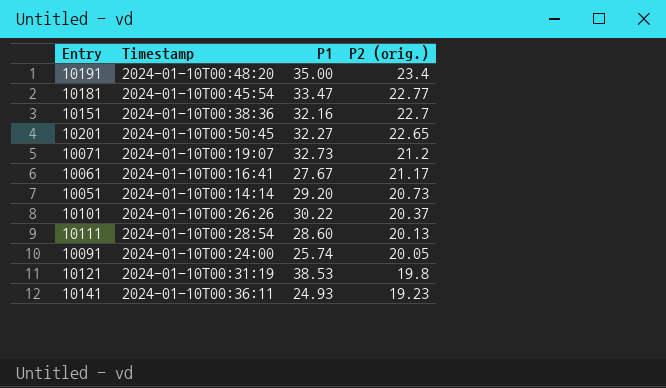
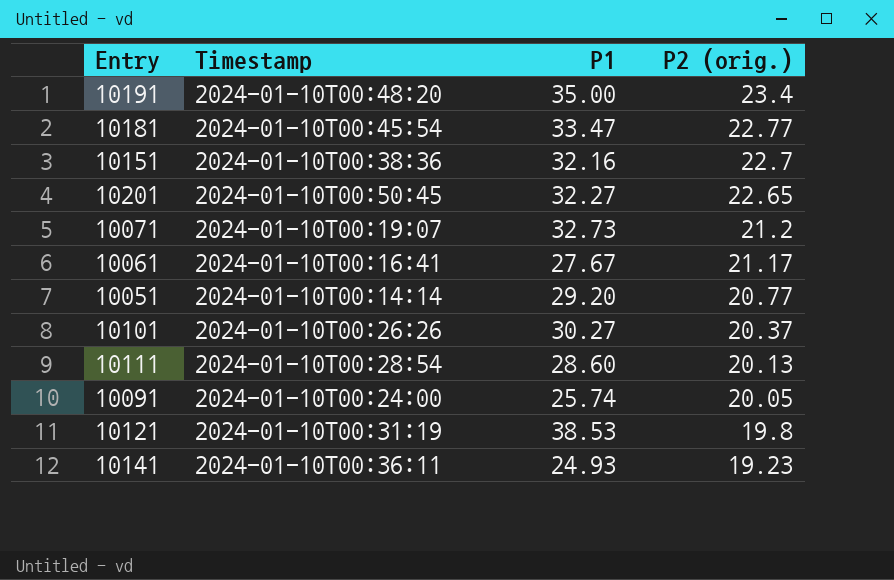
10051 | P2 (orig.): 20.73 -> 20.77
10101 | P1: 30.22 -> 30.27

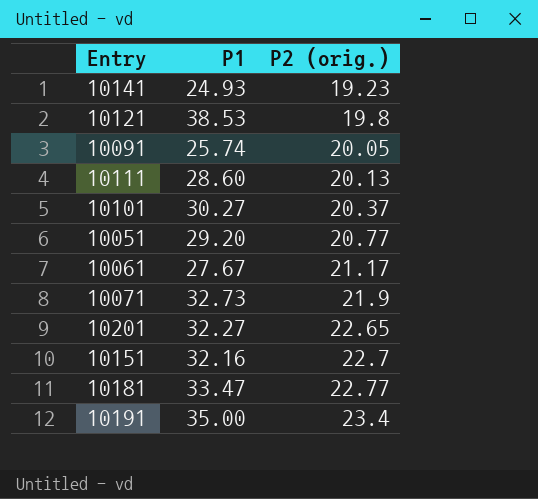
row order: P2 (orig.) descending -> P2 (orig.) ascending
column Timestamp | position: 2 -> none
10071 | P2 (orig.): 21.2 -> 21.9

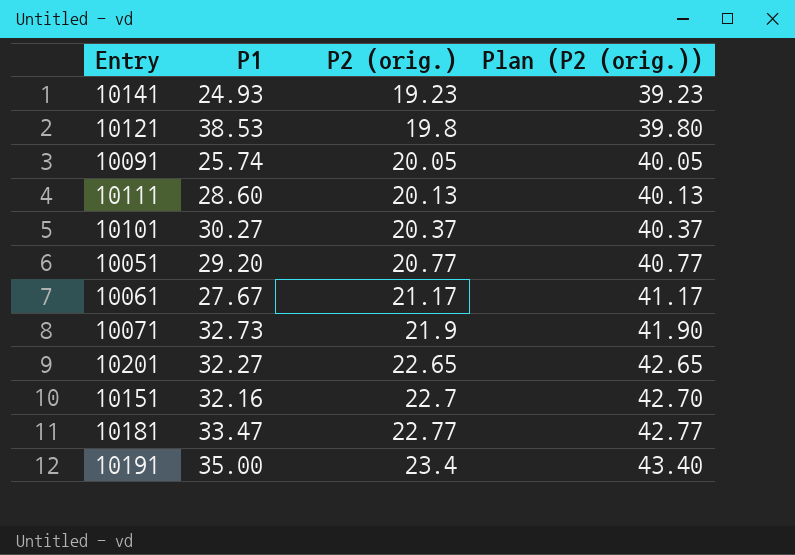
column Plan (P2 (orig.)) | formula: none -> [P2 (orig.)] + 20

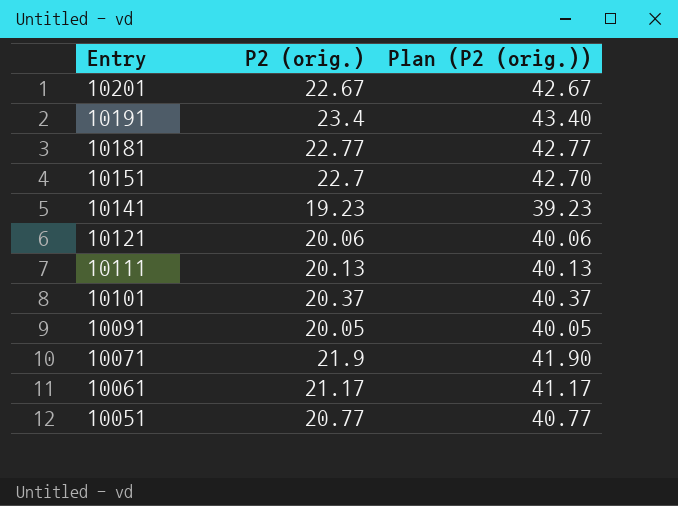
row order: P2 (orig.) ascending -> Entry descending
column P1 | position: 2 -> none
10201 | P2 (orig.): 22.65 -> 22.67
10201 | Plan (P2 (orig.)): 42.65 -> 42.67
10121 | P2 (orig.): 19.8 -> 20.06
10121 | Plan (P2 (orig.)): 39.80 -> 40.06

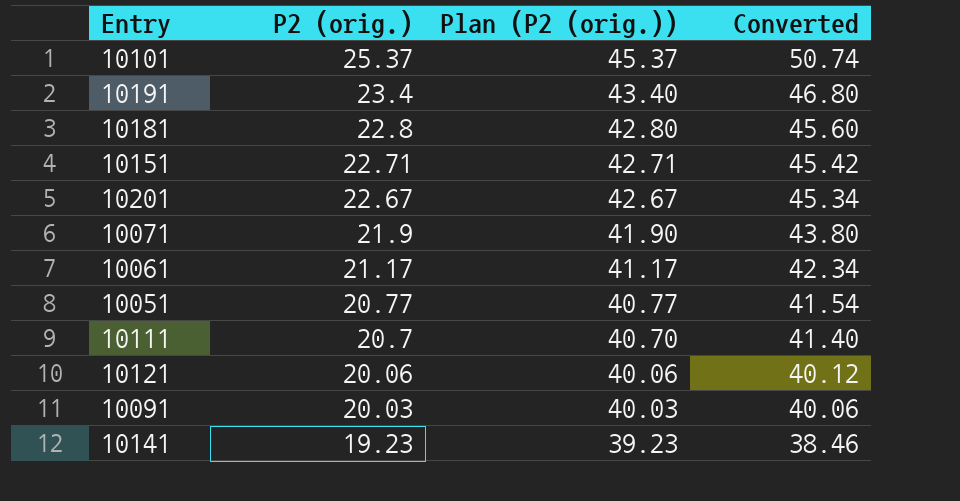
row order: Entry descending -> P2 (orig.) descending
column Converted | formula: none -> [P2 (orig.)] * 2
10101 | P2 (orig.): 20.37 -> 25.37
10101 | Plan (P2 (orig.)): 40.37 -> 45.37
10181 | P2 (orig.): 22.77 -> 22.8
10181 | Plan (P2 (orig.)): 42.77 -> 42.80
10151 | P2 (orig.): 22.7 -> 22.71
10151 | Plan (P2 (orig.)): 42.70 -> 42.71
10111 | P2 (orig.): 20.13 -> 20.7
10111 | Plan (P2 (orig.)): 40.13 -> 40.70
10091 | P2 (orig.): 20.05 -> 20.03
10091 | Plan (P2 (orig.)): 40.05 -> 40.03

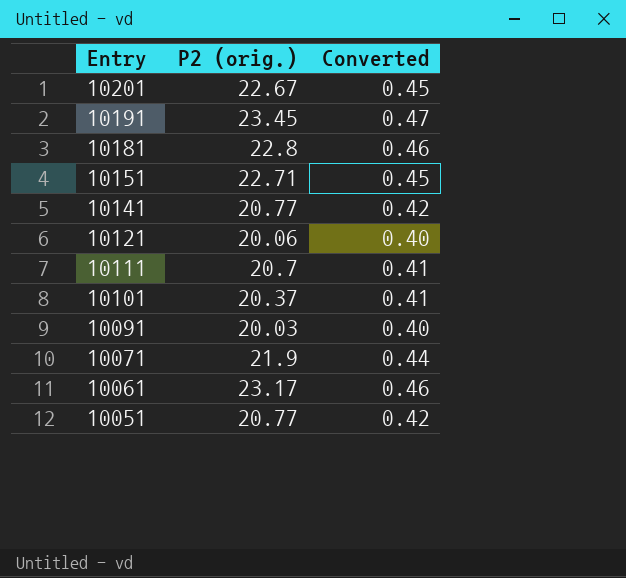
row order: P2 (orig.) descending -> Entry descending
column Plan (P2 (orig.)) | formula: [P2 (orig.)] + 20 -> none
column Converted | formula: [P2 (orig.)] * 2 -> [P2 (orig.)] * 0.02
10191 | P2 (orig.): 23.4 -> 23.45
10141 | P2 (orig.): 19.23 -> 20.77
10101 | P2 (orig.): 25.37 -> 20.37
10061 | P2 (orig.): 21.17 -> 23.17

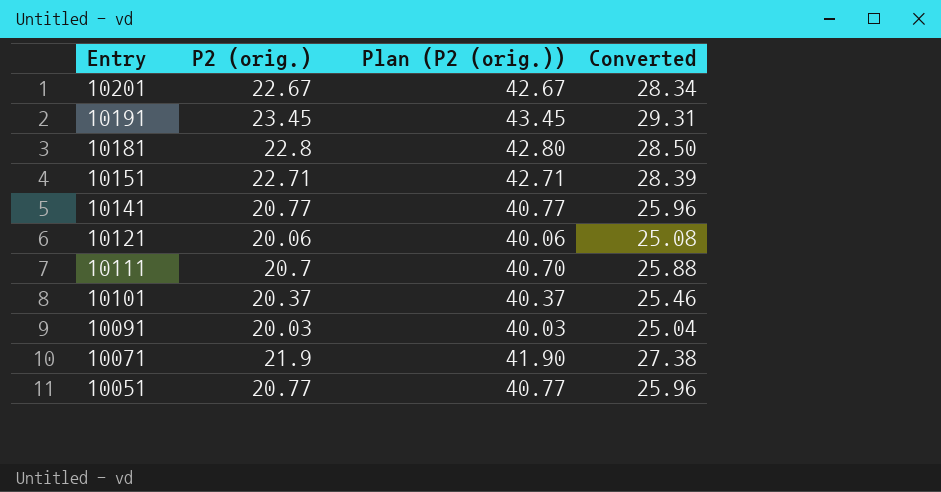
column Plan (P2 (orig.)) | formula: none -> [P2 (orig.)] + 20
column Converted | formula: [P2 (orig.)] * 0.02 -> [P2 (orig.)] * 1.25
row 10061: 23.17 | 0.46 -> none

